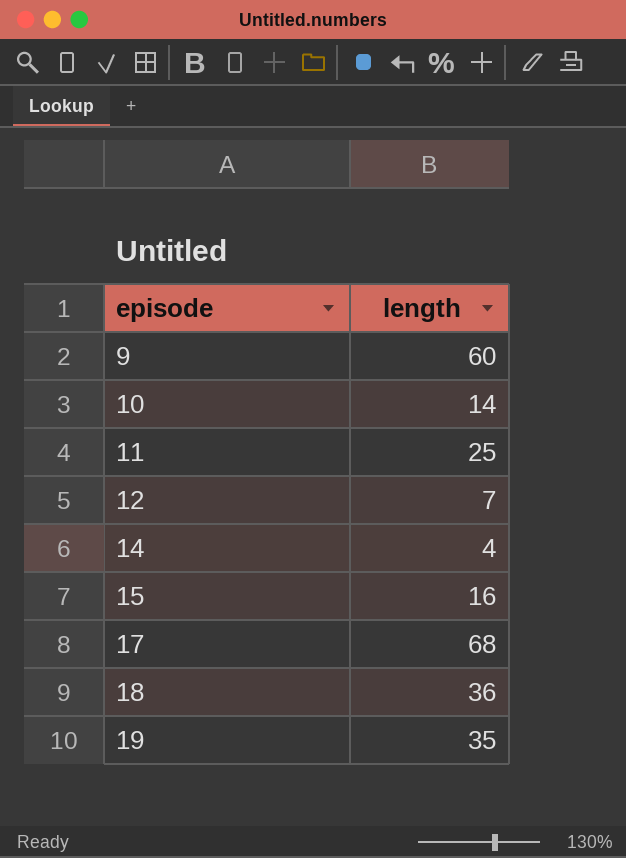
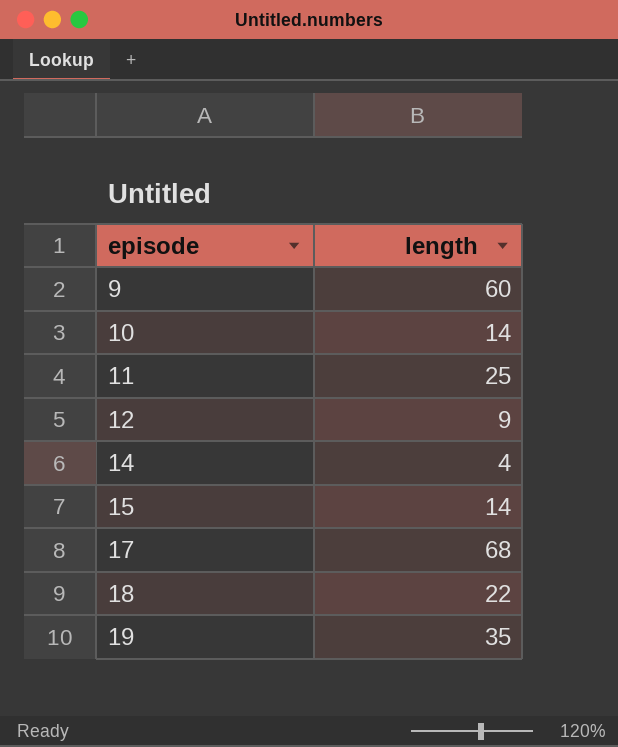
12 | length: 7 -> 9
15 | length: 16 -> 14
18 | length: 36 -> 22

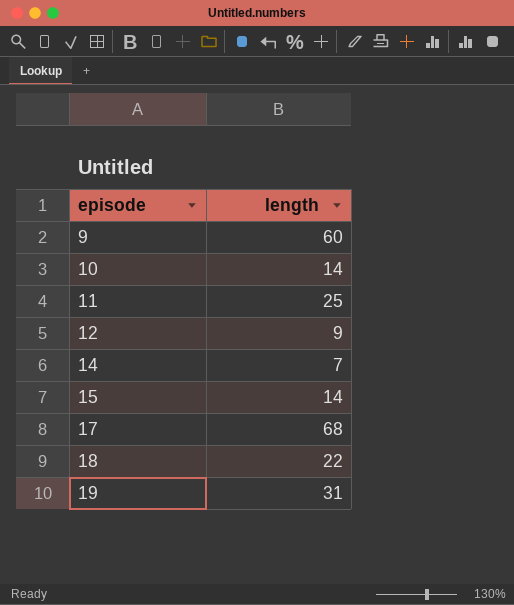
14 | length: 4 -> 7
19 | length: 35 -> 31

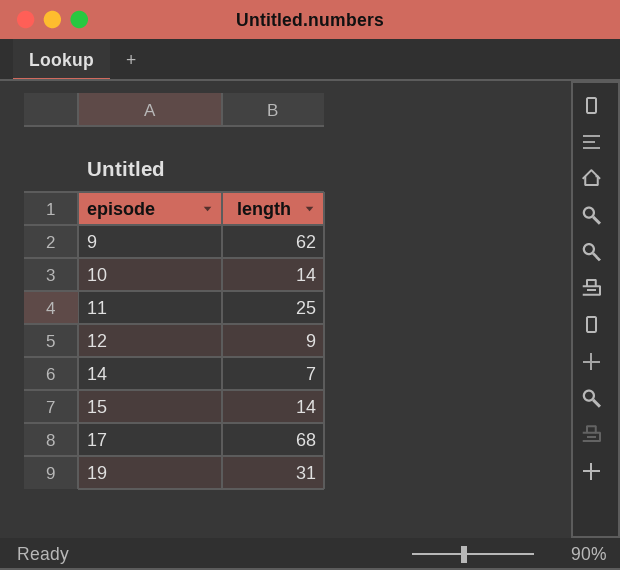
row 18: 22 -> none
9 | length: 60 -> 62

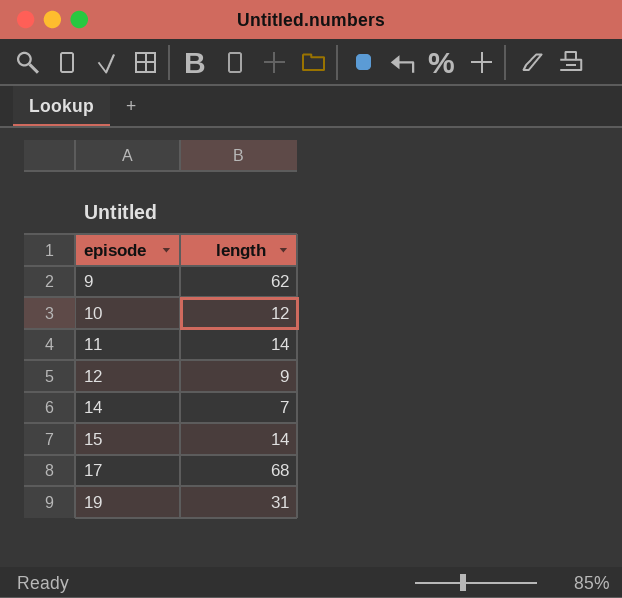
10 | length: 14 -> 12
11 | length: 25 -> 14

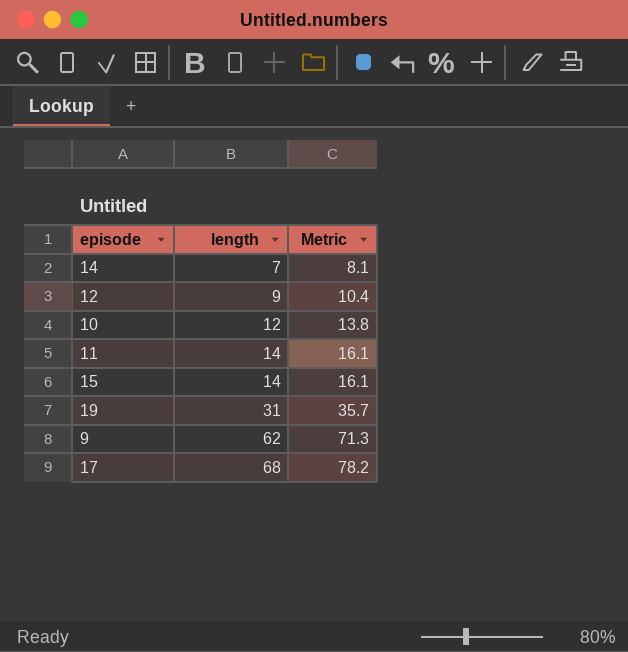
row order: episode ascending -> length ascending
column Metric | formula: none -> [length] * 1.15

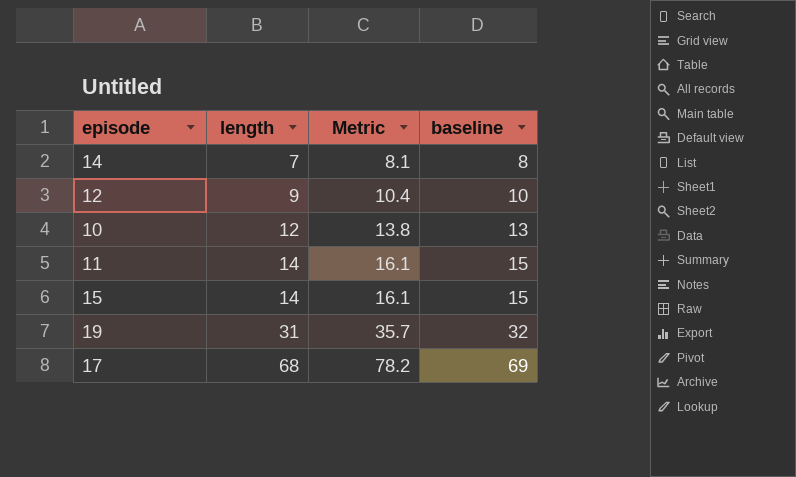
column baseline | formula: none -> [length] + 1
row 9: 62 | 71.3 -> none

